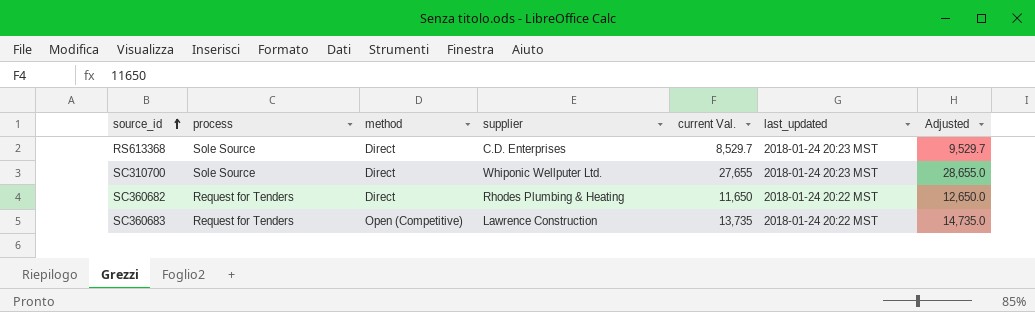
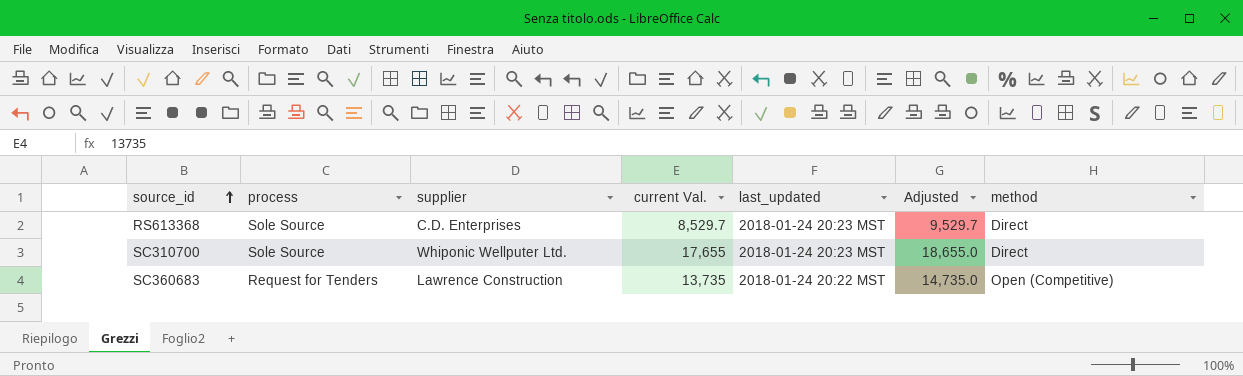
column method | position: 3 -> 7
row SC360682: Request for Tenders | Direct | Rhodes Plumbing & Heating | 11,650 | 2018-01-24 20:22 MST | 12,650.0 -> none
SC310700 | current Val.: 27,655 -> 17,655
SC310700 | Adjusted: 28,655.0 -> 18,655.0

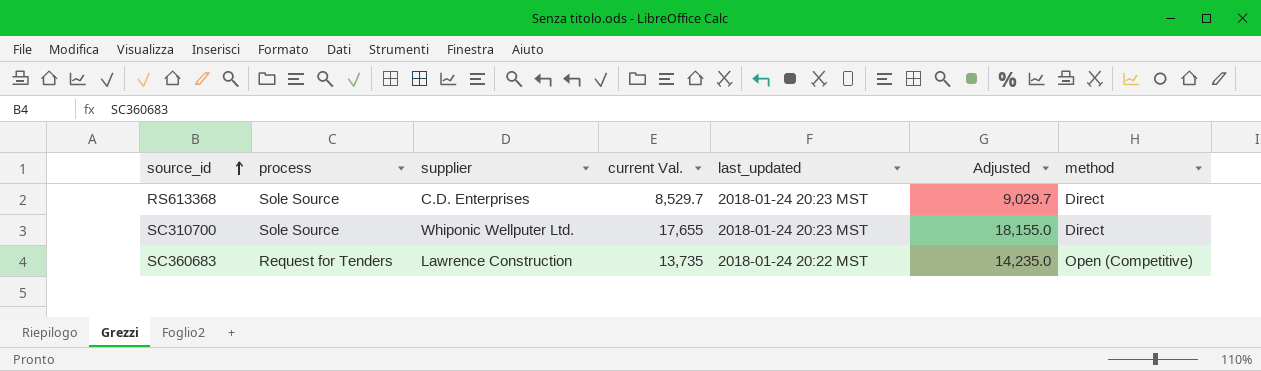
column Adjusted | formula: [current Val.] + 1000 -> [current Val.] + 500

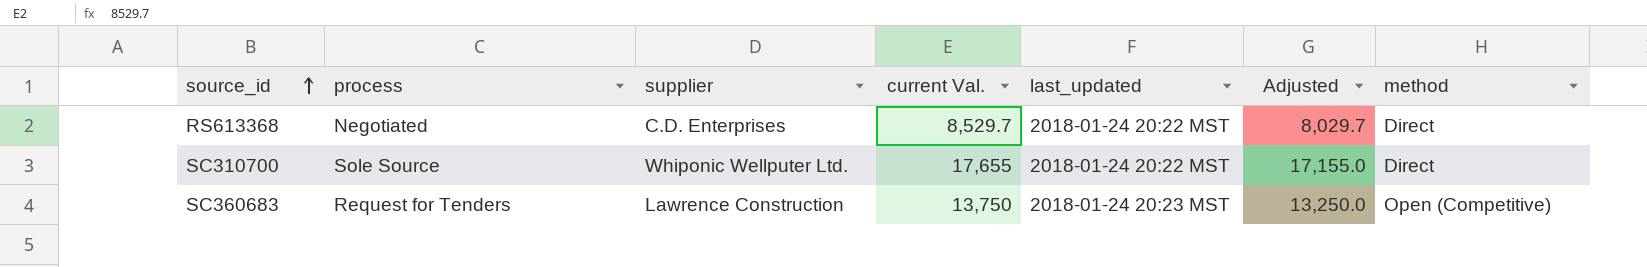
column Adjusted | formula: [current Val.] + 500 -> [current Val.] - 500
RS613368 | process: Sole Source -> Negotiated
RS613368 | last_updated: 2018-01-24 20:23 MST -> 2018-01-24 20:22 MST
SC310700 | last_updated: 2018-01-24 20:23 MST -> 2018-01-24 20:22 MST
SC360683 | current Val.: 13,735 -> 13,750
SC360683 | last_updated: 2018-01-24 20:22 MST -> 2018-01-24 20:23 MST

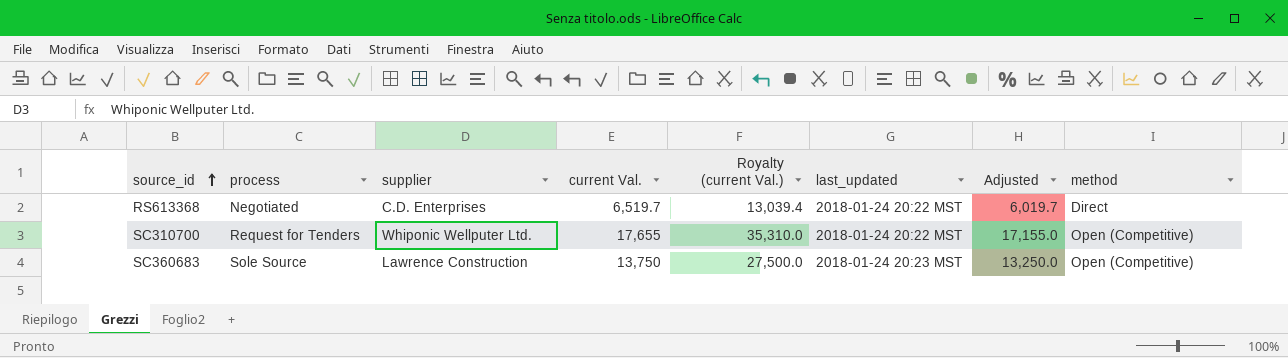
column Royalty (current Val.) | formula: none -> [current Val.] * 2
RS613368 | current Val.: 8,529.7 -> 6,519.7
RS613368 | Adjusted: 8,029.7 -> 6,019.7
SC310700 | process: Sole Source -> Request for Tenders
SC310700 | method: Direct -> Open (Competitive)
SC360683 | process: Request for Tenders -> Sole Source

